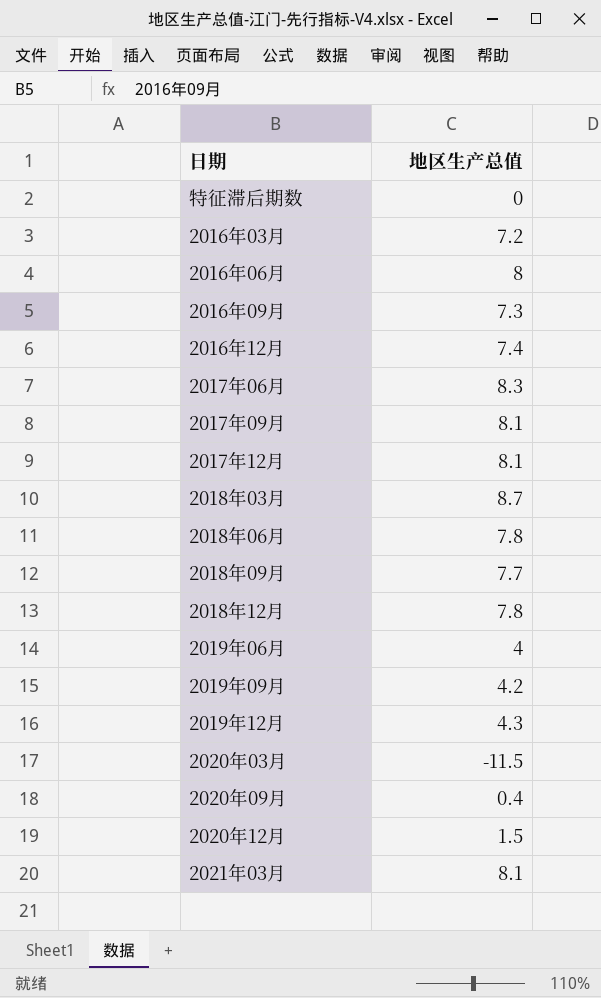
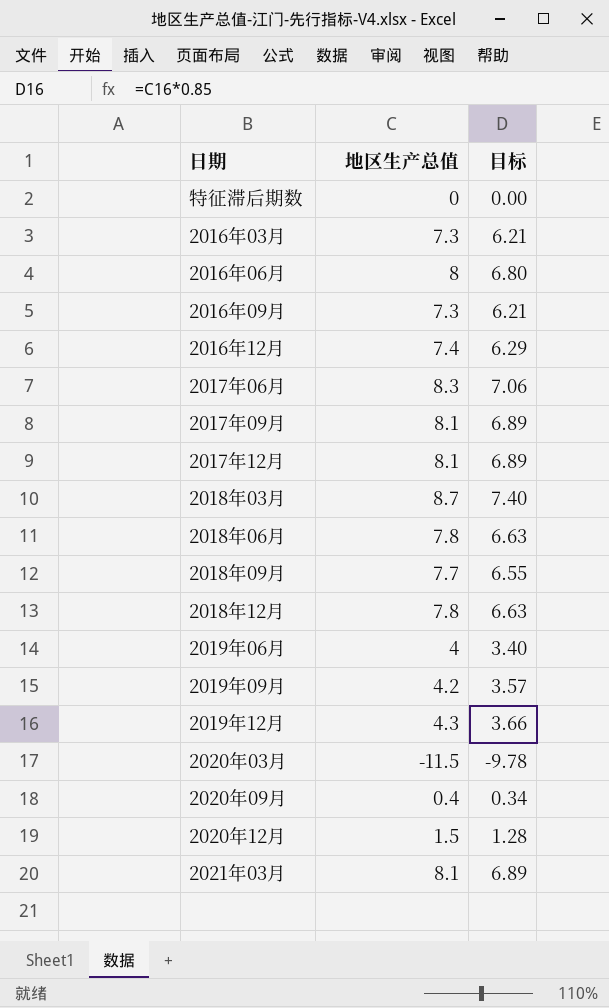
column 目标 | formula: none -> [地区生产总值] * 0.85
2016年03月 | 地区生产总值: 7.2 -> 7.3

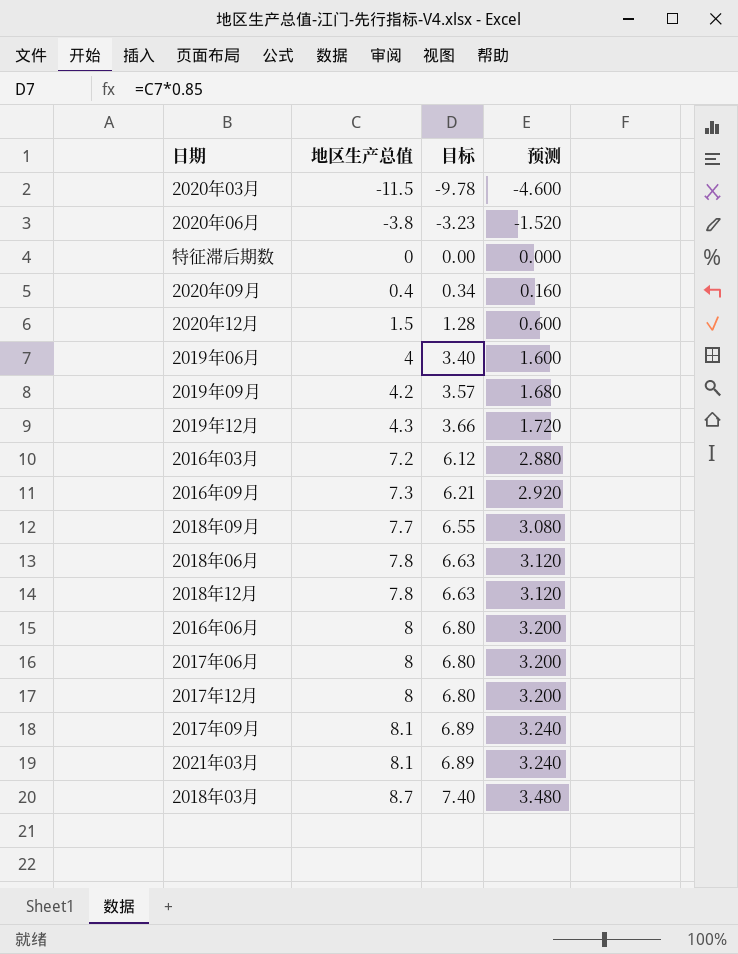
row order: none -> 地区生产总值 ascending
column 预测 | formula: none -> [地区生产总值] * 0.4
row 2016年12月: 7.4 | 6.29 -> none
row 2020年06月: none -> -3.8 | -3.23 | -1.520
2016年03月 | 地区生产总值: 7.3 -> 7.2
2016年03月 | 目标: 6.21 -> 6.12
2017年06月 | 地区生产总值: 8.3 -> 8
2017年06月 | 目标: 7.06 -> 6.80
2017年12月 | 地区生产总值: 8.1 -> 8
2017年12月 | 目标: 6.89 -> 6.80

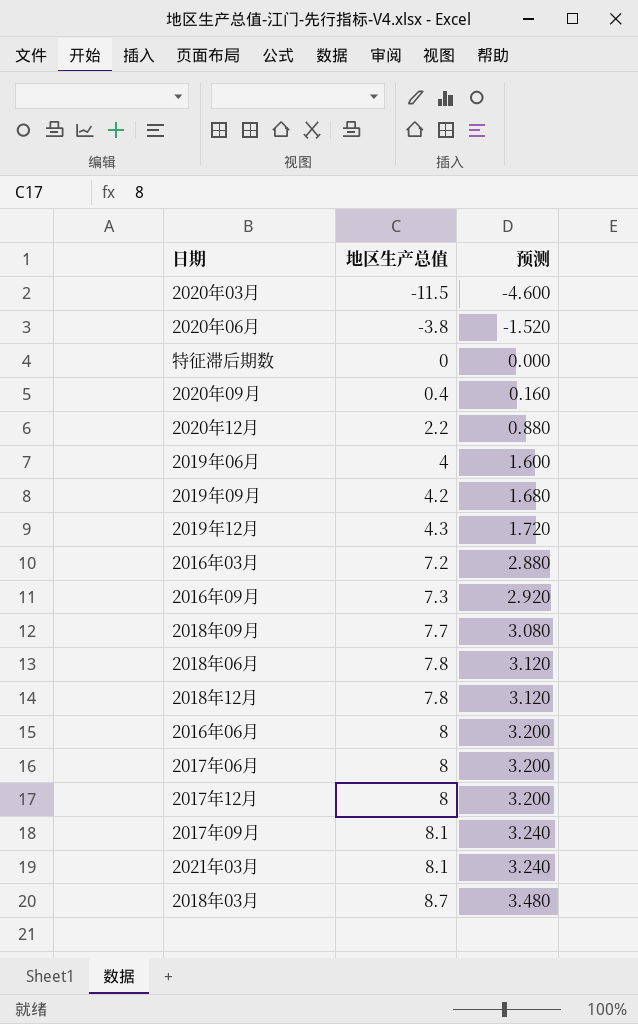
column 目标 | formula: [地区生产总值] * 0.85 -> none
2020年12月 | 地区生产总值: 1.5 -> 2.2
2020年12月 | 预测: 0.600 -> 0.880

